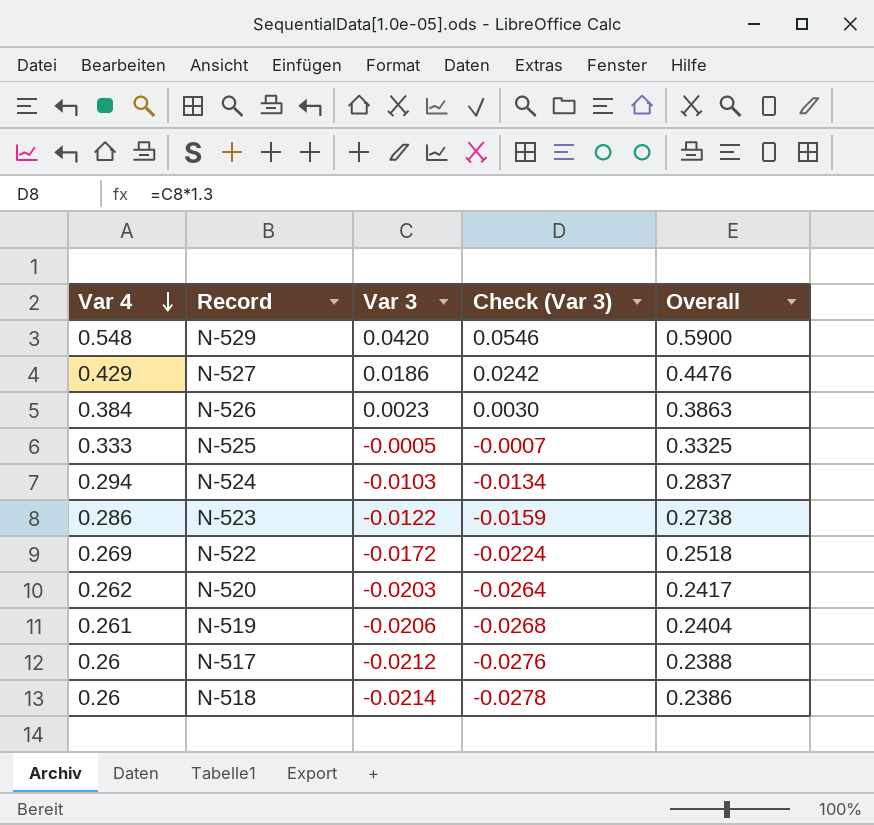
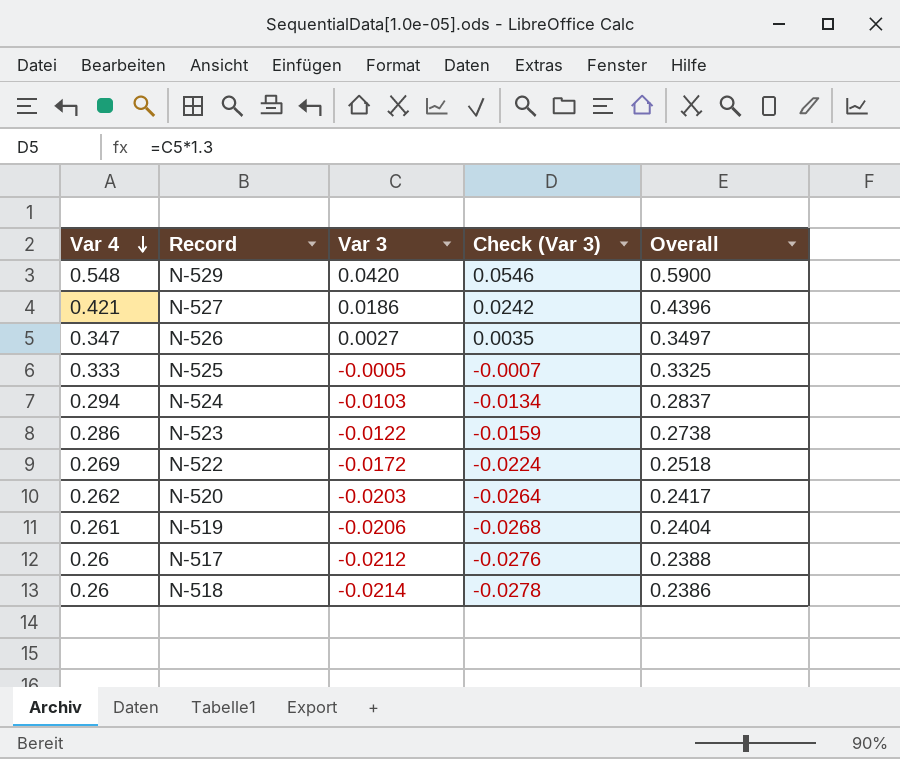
N-527 | Var 4: 0.429 -> 0.421
N-527 | Overall: 0.4476 -> 0.4396
N-526 | Var 4: 0.384 -> 0.347
N-526 | Var 3: 0.0023 -> 0.0027
N-526 | Check (Var 3): 0.0030 -> 0.0035
N-526 | Overall: 0.3863 -> 0.3497

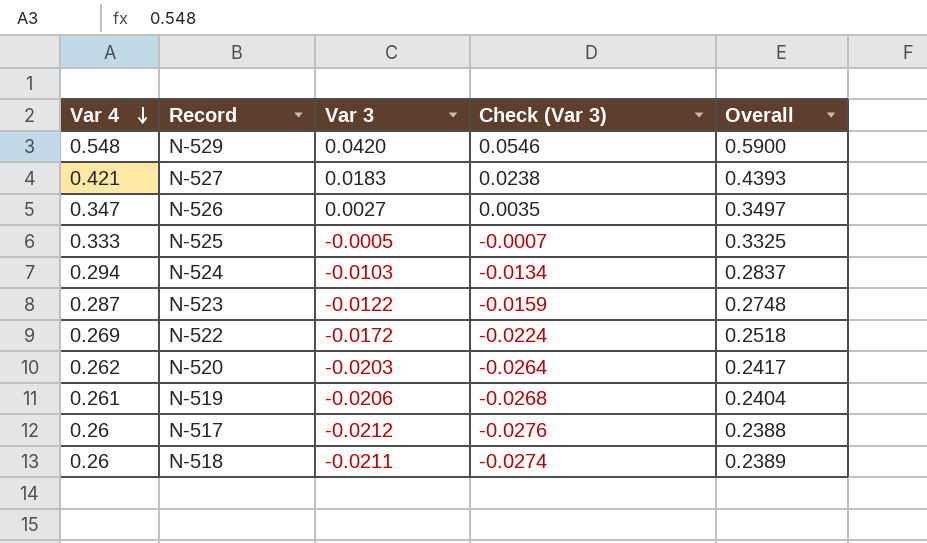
N-527 | Var 3: 0.0186 -> 0.0183
N-527 | Check (Var 3): 0.0242 -> 0.0238
N-527 | Overall: 0.4396 -> 0.4393
N-523 | Var 4: 0.286 -> 0.287
N-523 | Overall: 0.2738 -> 0.2748
N-518 | Var 3: -0.0214 -> -0.0211
N-518 | Check (Var 3): -0.0278 -> -0.0274
N-518 | Overall: 0.2386 -> 0.2389

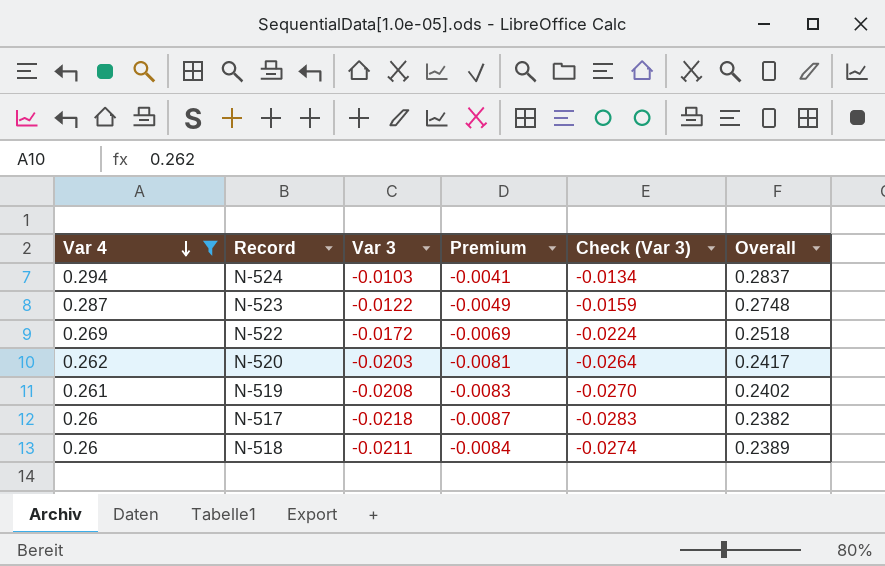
filter: none -> Var 4 <= 0.294
column Premium | formula: none -> [Var 3] * 0.4
N-519 | Var 3: -0.0206 -> -0.0208
N-519 | Check (Var 3): -0.0268 -> -0.0270
N-519 | Overall: 0.2404 -> 0.2402
N-517 | Var 3: -0.0212 -> -0.0218
N-517 | Check (Var 3): -0.0276 -> -0.0283
N-517 | Overall: 0.2388 -> 0.2382

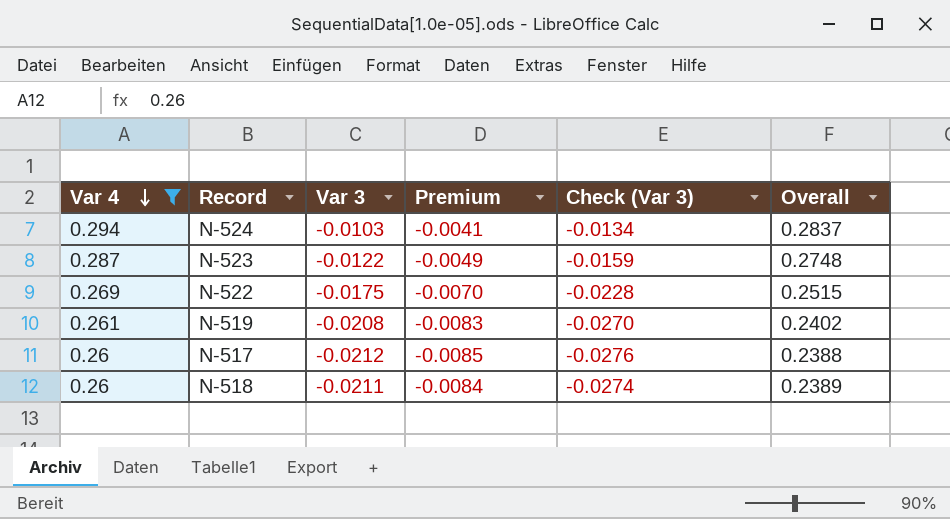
row N-520: 0.262 | -0.0203 | -0.0081 | -0.0264 | 0.2417 -> none
N-522 | Var 3: -0.0172 -> -0.0175
N-522 | Premium: -0.0069 -> -0.0070
N-522 | Check (Var 3): -0.0224 -> -0.0228
N-522 | Overall: 0.2518 -> 0.2515
N-517 | Var 3: -0.0218 -> -0.0212
N-517 | Premium: -0.0087 -> -0.0085
N-517 | Check (Var 3): -0.0283 -> -0.0276
N-517 | Overall: 0.2382 -> 0.2388

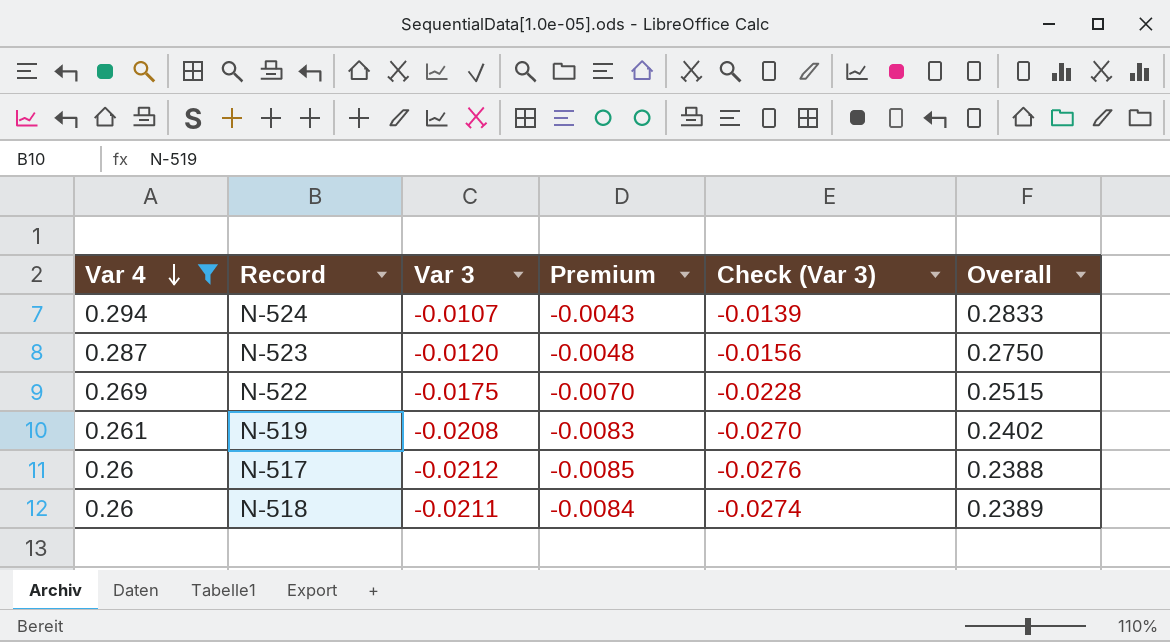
N-524 | Var 3: -0.0103 -> -0.0107
N-524 | Premium: -0.0041 -> -0.0043
N-524 | Check (Var 3): -0.0134 -> -0.0139
N-524 | Overall: 0.2837 -> 0.2833
N-523 | Var 3: -0.0122 -> -0.0120
N-523 | Premium: -0.0049 -> -0.0048
N-523 | Check (Var 3): -0.0159 -> -0.0156
N-523 | Overall: 0.2748 -> 0.2750

